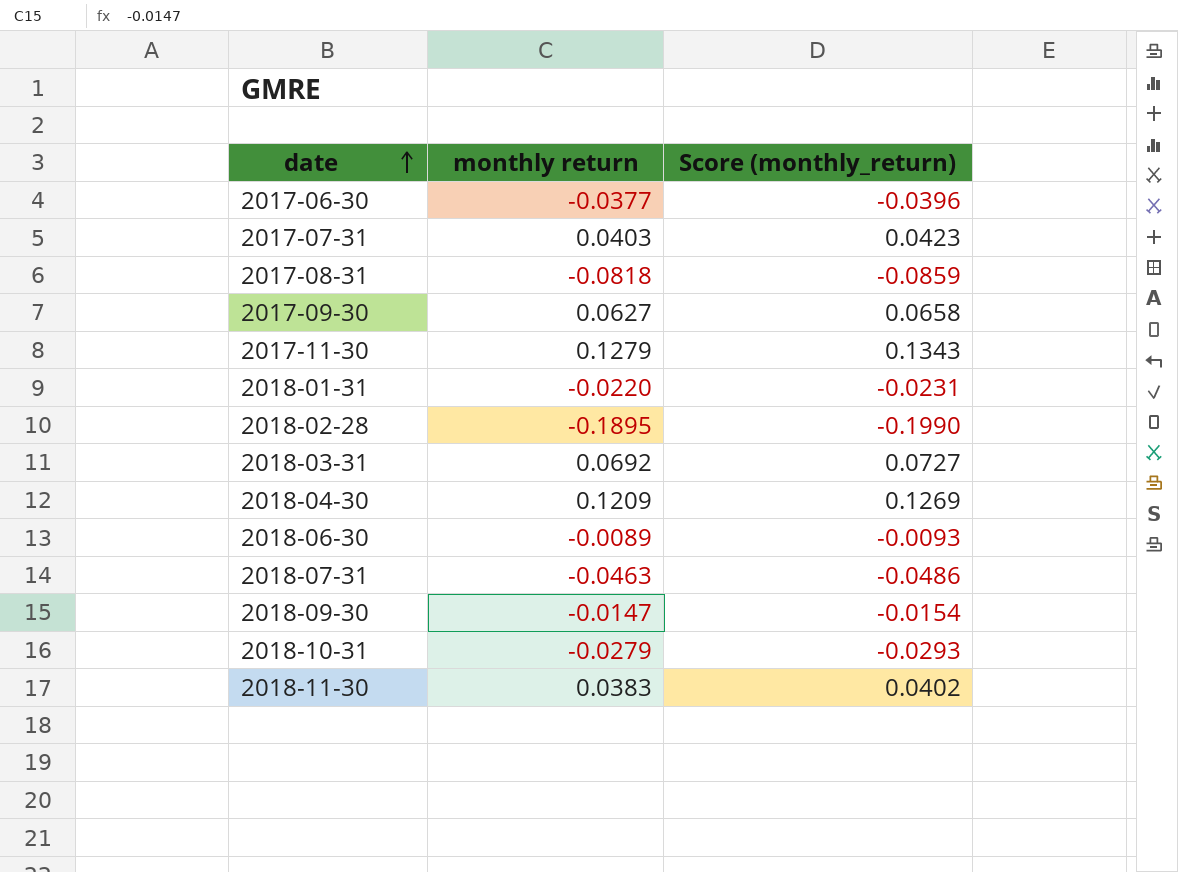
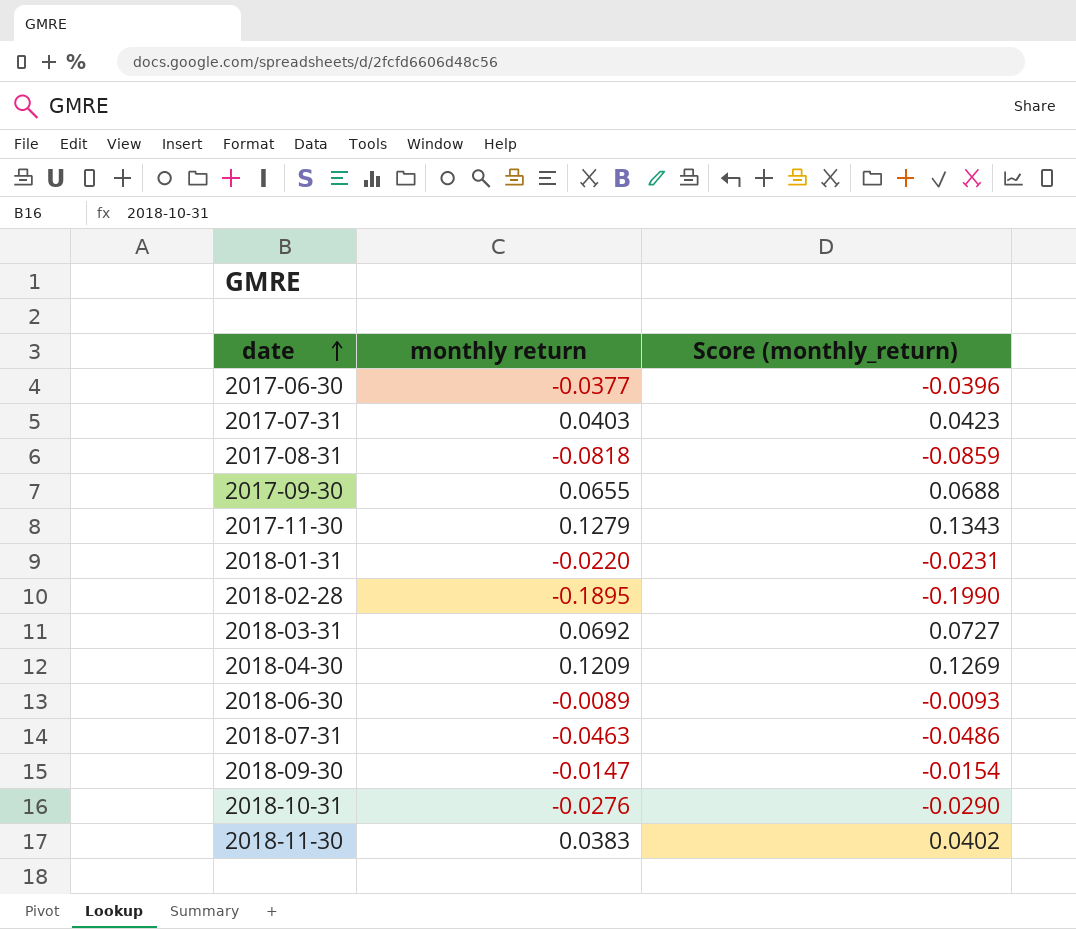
2017-09-30 | monthly return: 0.0627 -> 0.0655
2017-09-30 | Score (monthly_return): 0.0658 -> 0.0688
2018-10-31 | monthly return: -0.0279 -> -0.0276
2018-10-31 | Score (monthly_return): -0.0293 -> -0.0290

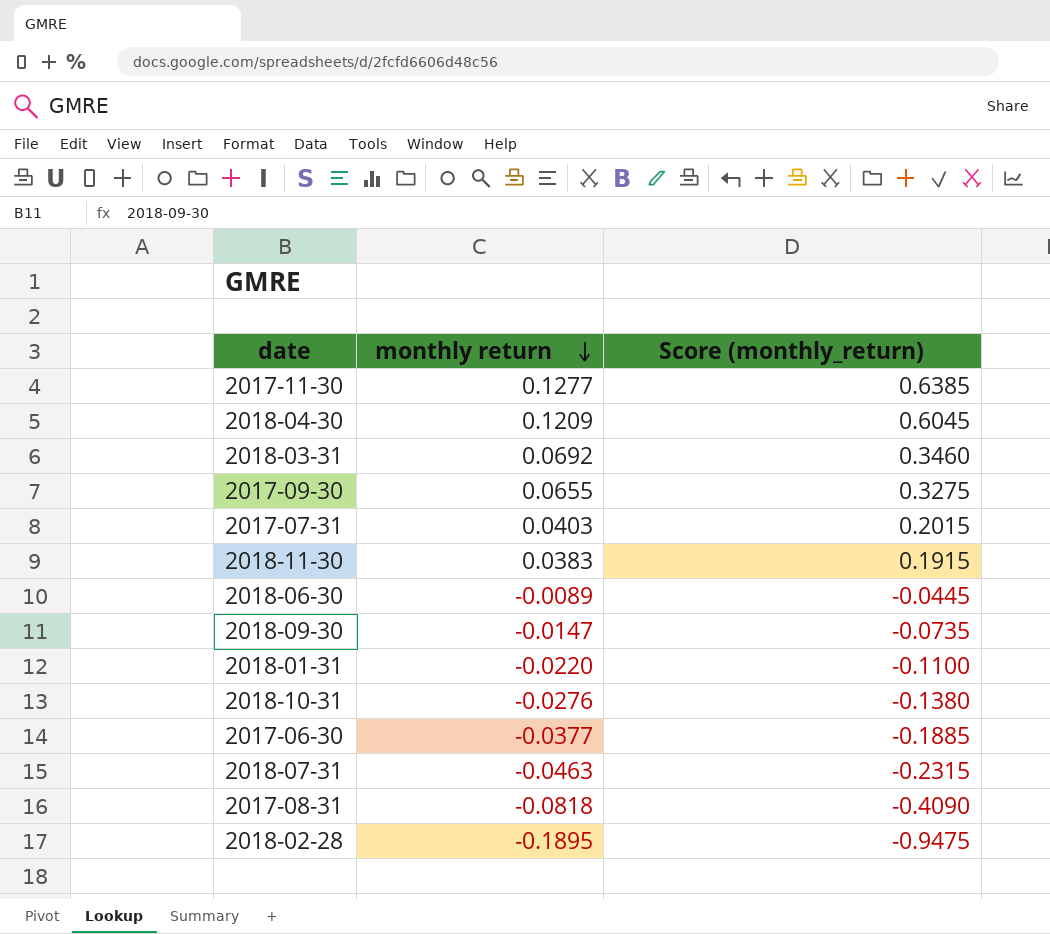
row order: date ascending -> monthly return descending
column Score (monthly_return) | formula: [monthly return] * 1.05 -> [monthly return] * 5
2017-11-30 | monthly return: 0.1279 -> 0.1277

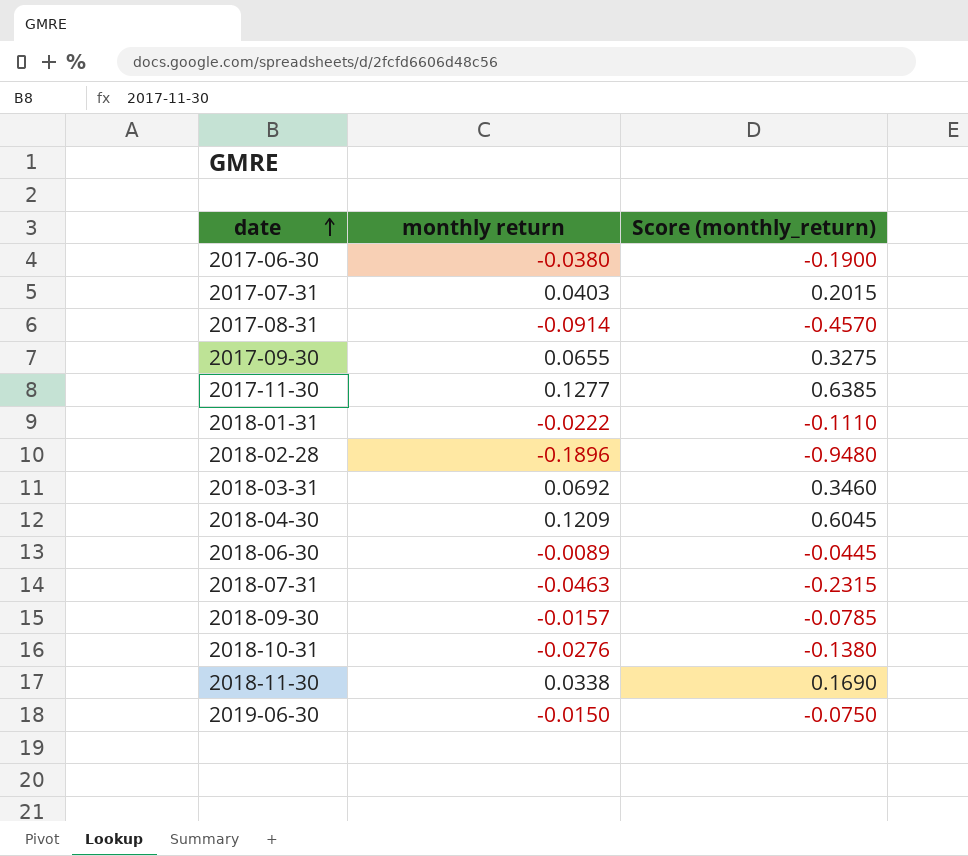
row order: monthly return descending -> date ascending
2017-06-30 | monthly return: -0.0377 -> -0.0380
2017-06-30 | Score (monthly_return): -0.1885 -> -0.1900
2017-08-31 | monthly return: -0.0818 -> -0.0914
2017-08-31 | Score (monthly_return): -0.4090 -> -0.4570
2018-01-31 | monthly return: -0.0220 -> -0.0222
2018-01-31 | Score (monthly_return): -0.1100 -> -0.1110
2018-02-28 | monthly return: -0.1895 -> -0.1896
2018-02-28 | Score (monthly_return): -0.9475 -> -0.9480
2018-09-30 | monthly return: -0.0147 -> -0.0157
2018-09-30 | Score (monthly_return): -0.0735 -> -0.0785
2018-11-30 | monthly return: 0.0383 -> 0.0338
2018-11-30 | Score (monthly_return): 0.1915 -> 0.1690
row 2019-06-30: none -> -0.0150 | -0.0750

